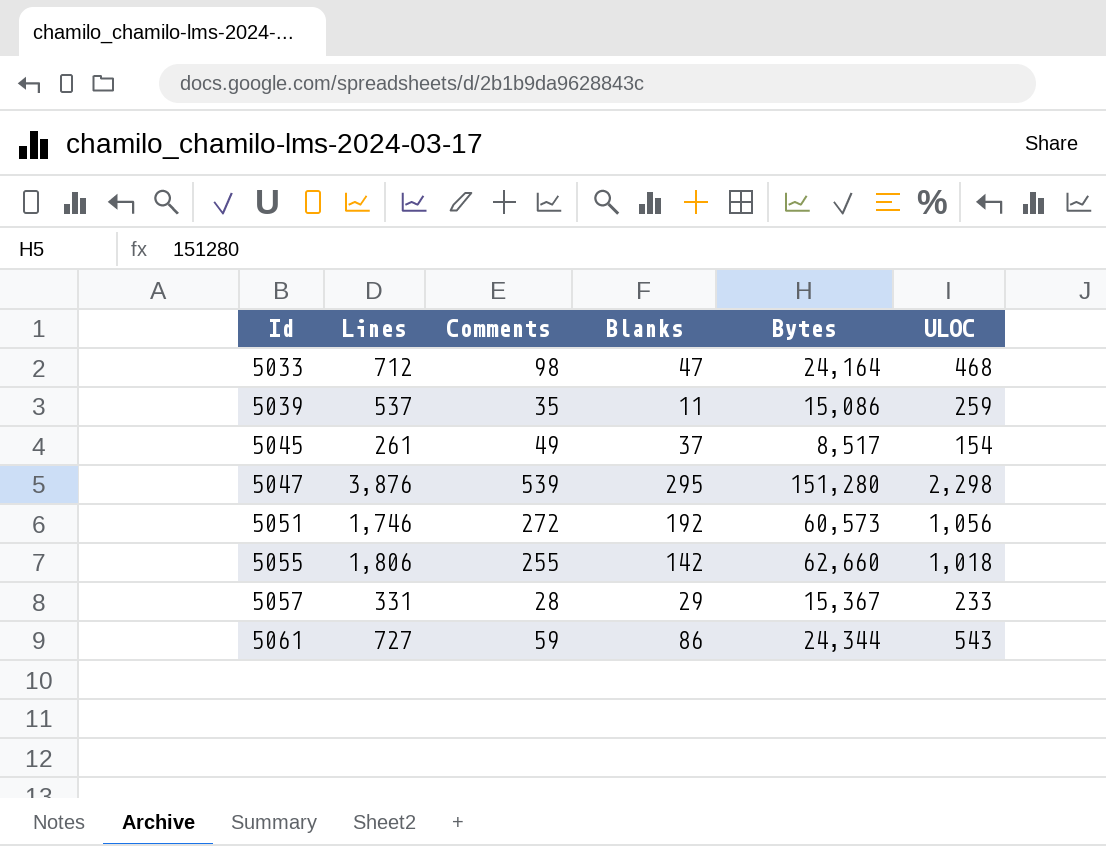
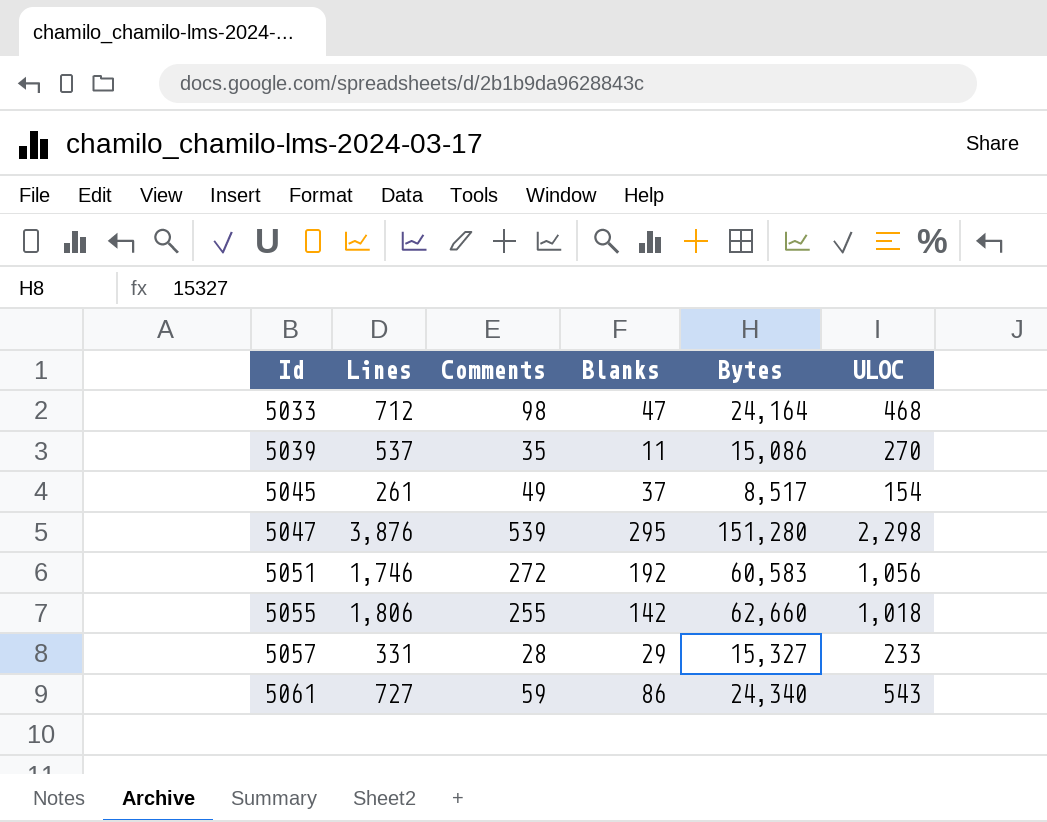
5039 | ULOC: 259 -> 270
5051 | Bytes: 60,573 -> 60,583
5057 | Bytes: 15,367 -> 15,327
5061 | Bytes: 24,344 -> 24,340

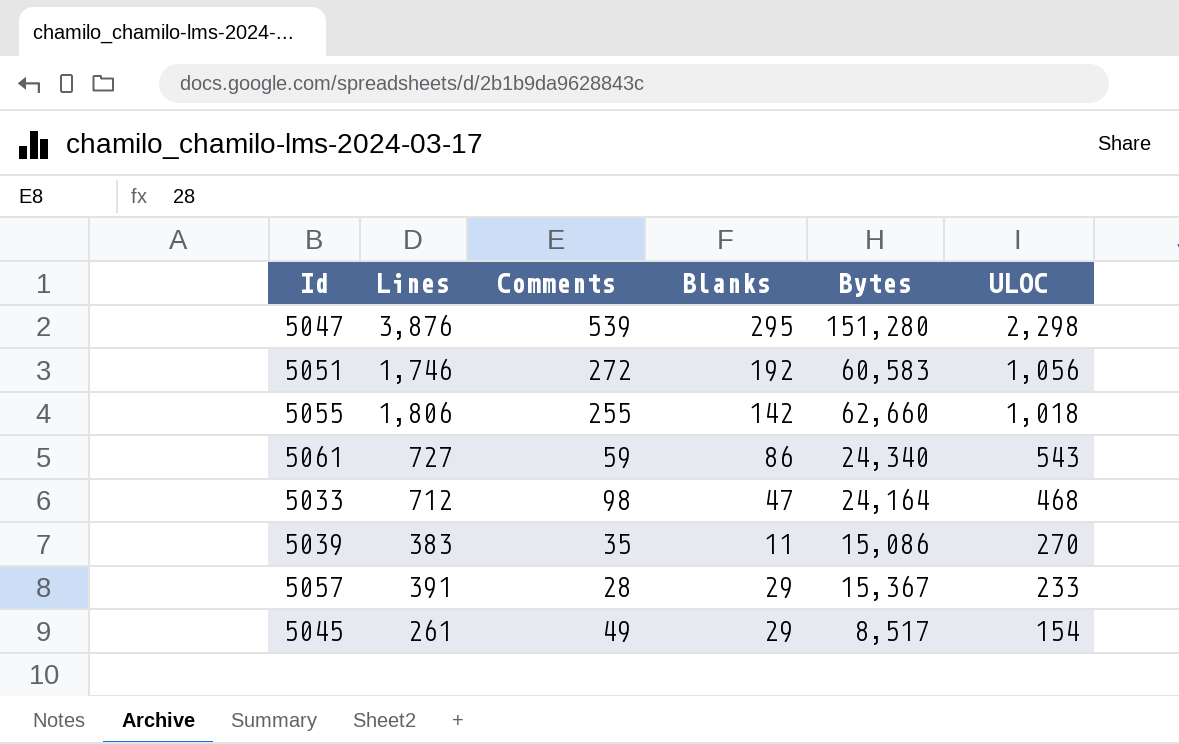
row order: Id ascending -> ULOC descending
5039 | Lines: 537 -> 383
5057 | Lines: 331 -> 391
5057 | Bytes: 15,327 -> 15,367
5045 | Blanks: 37 -> 29

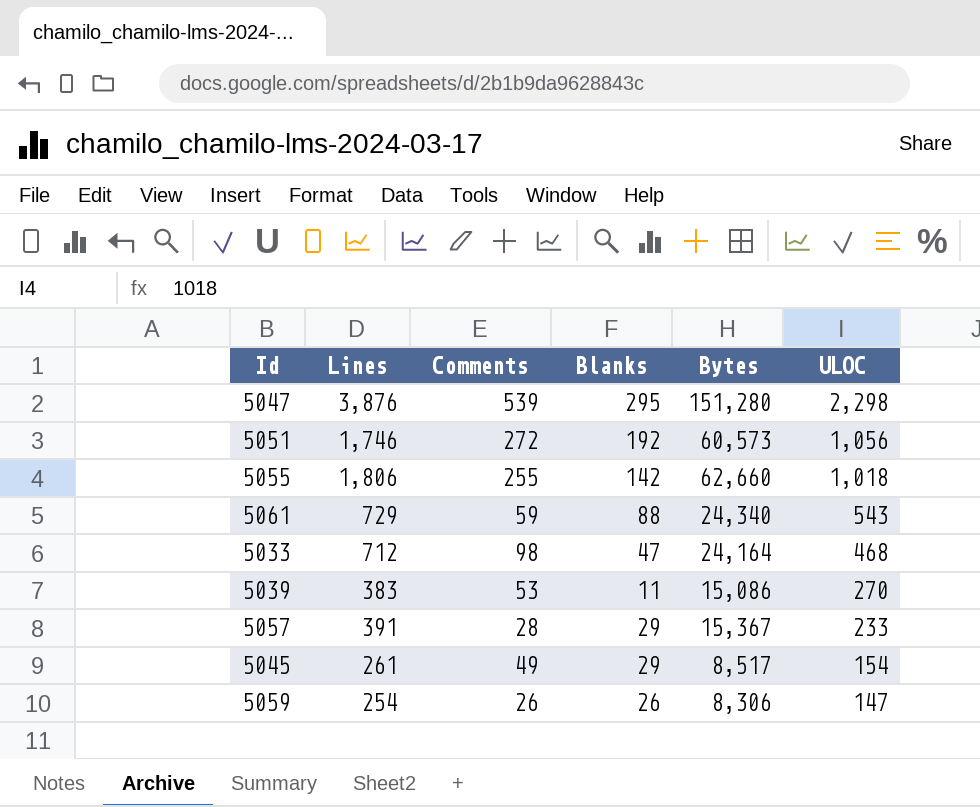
5051 | Bytes: 60,583 -> 60,573
5061 | Lines: 727 -> 729
5061 | Blanks: 86 -> 88
5039 | Comments: 35 -> 53
row 5059: none -> 254 | 26 | 26 | 8,306 | 147

